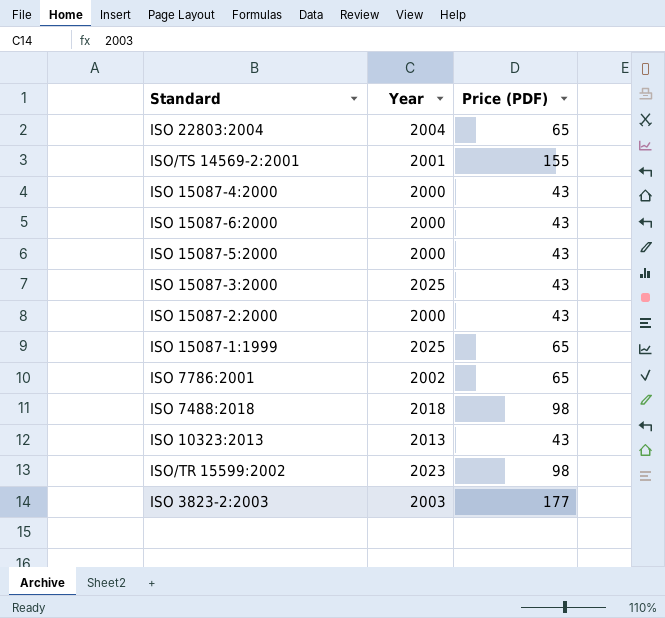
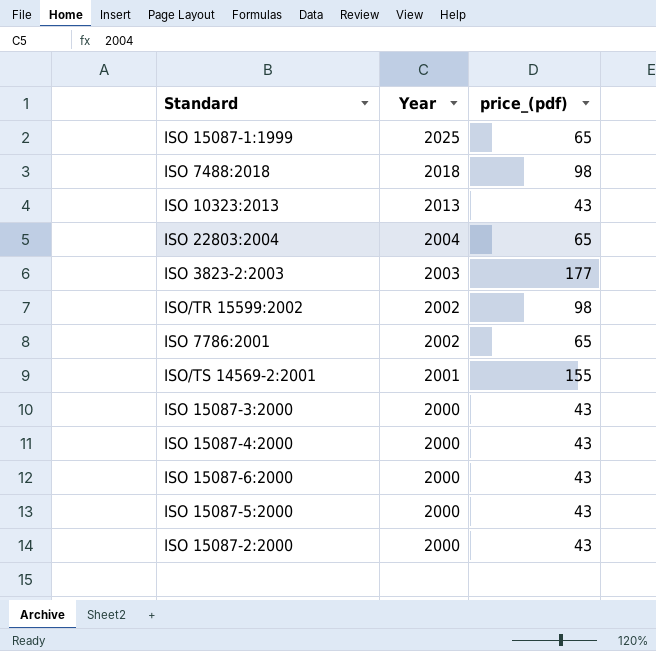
row order: none -> Year descending
column name: Price (PDF) -> price_(pdf)
ISO/TR 15599:2002 | Year: 2023 -> 2002
ISO 15087-3:2000 | Year: 2025 -> 2000

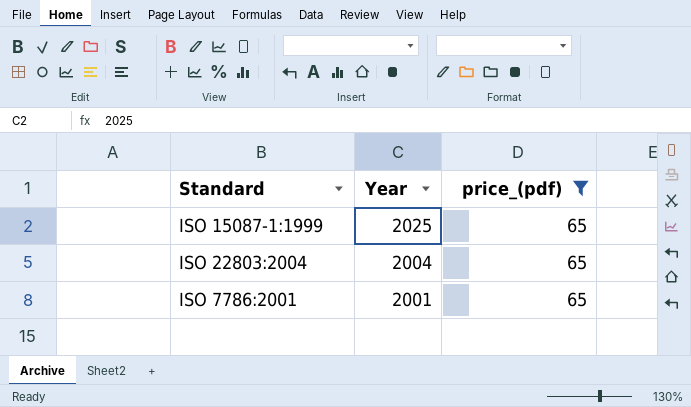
filter: none -> price_(pdf) = 65
ISO 7786:2001 | Year: 2002 -> 2001

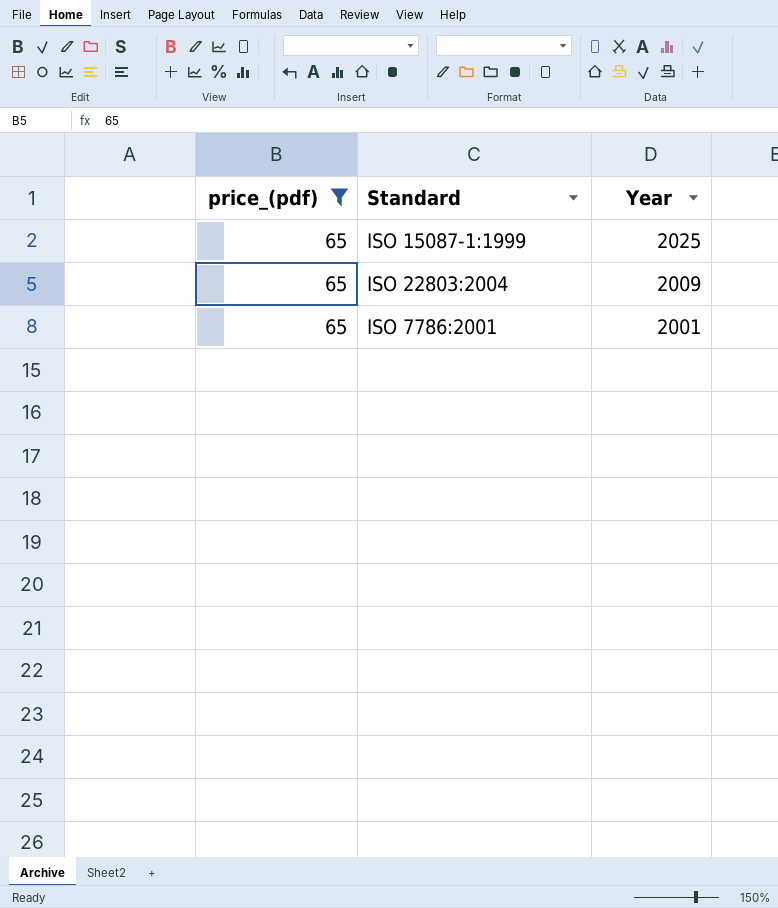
column price_(pdf) | position: 3 -> 1
ISO 22803:2004 | Year: 2004 -> 2009

